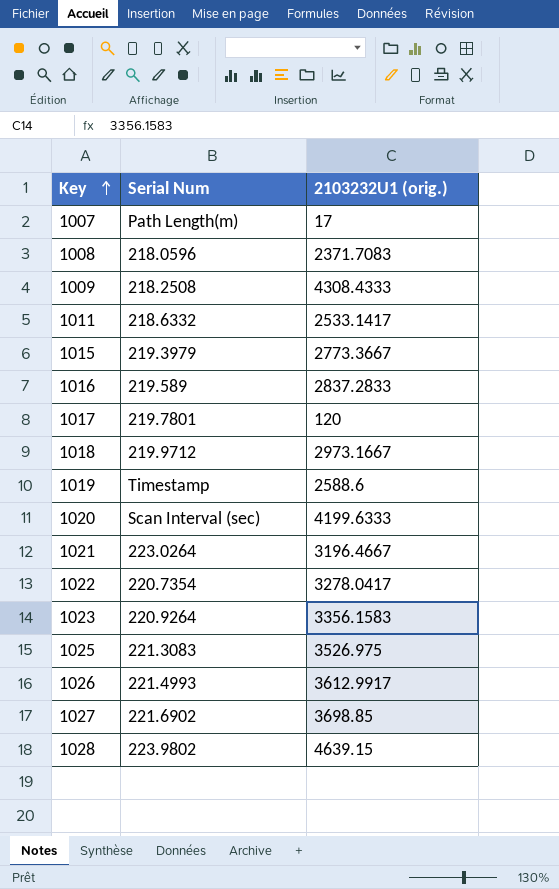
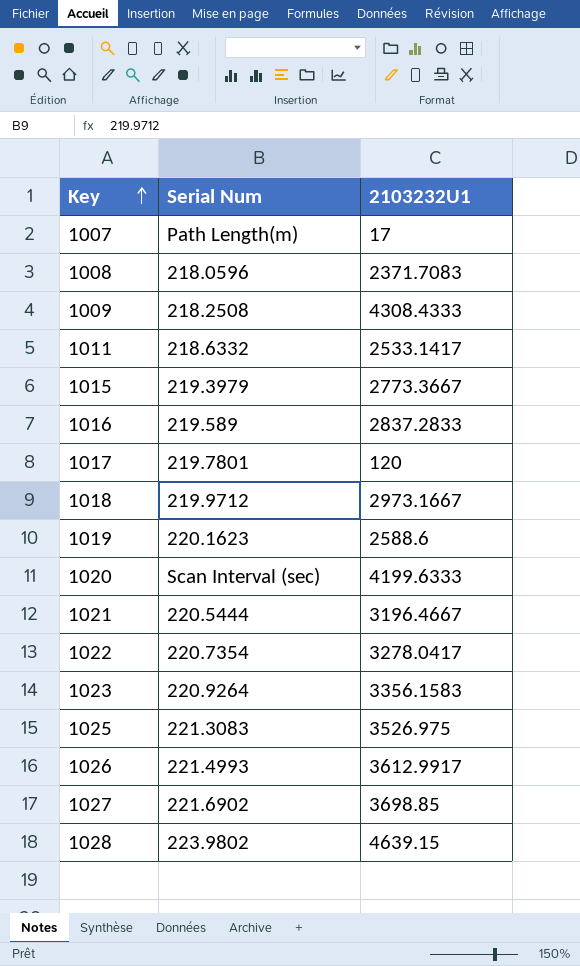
column name: 2103232U1 (orig.) -> 2103232U1
1019 | Serial Num: Timestamp -> 220.1623
1021 | Serial Num: 223.0264 -> 220.5444

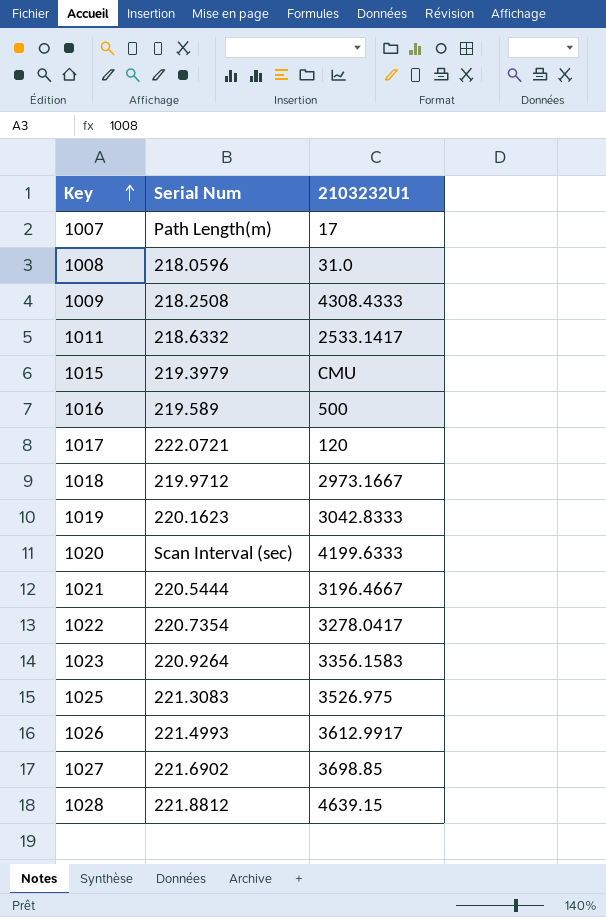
1008 | 2103232U1: 2371.7083 -> 31.0
1015 | 2103232U1: 2773.3667 -> CMU
1016 | 2103232U1: 2837.2833 -> 500
1017 | Serial Num: 219.7801 -> 222.0721
1019 | 2103232U1: 2588.6 -> 3042.8333
1028 | Serial Num: 223.9802 -> 221.8812

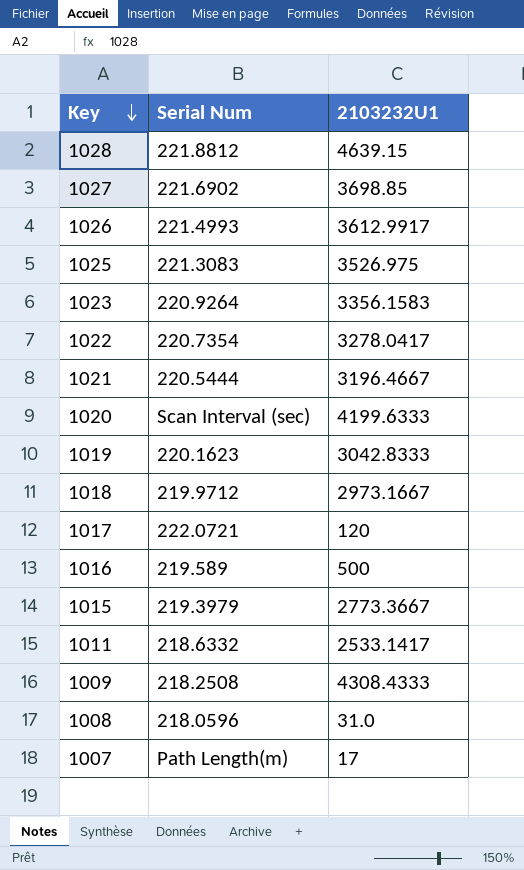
row order: Key ascending -> Key descending
1015 | 2103232U1: CMU -> 2773.3667

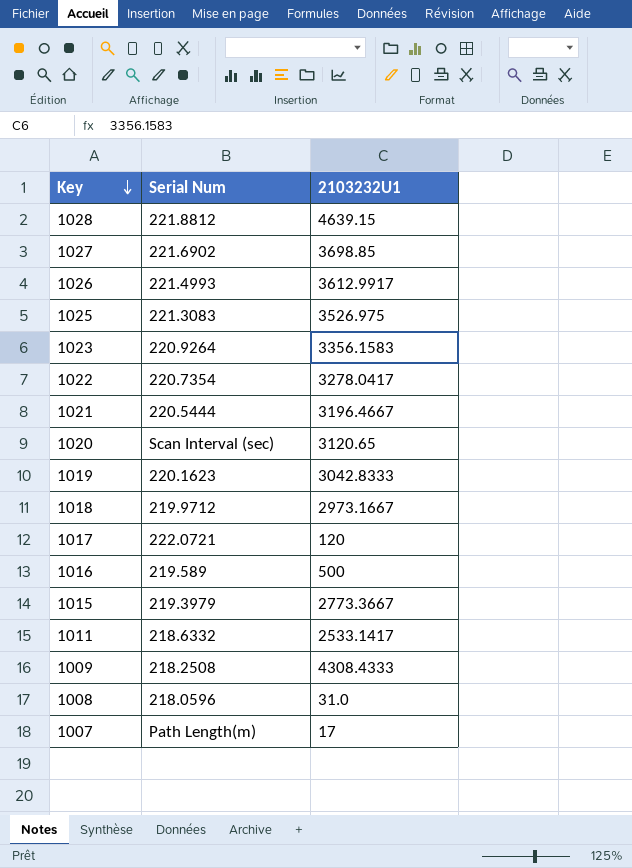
1020 | 2103232U1: 4199.6333 -> 3120.65

